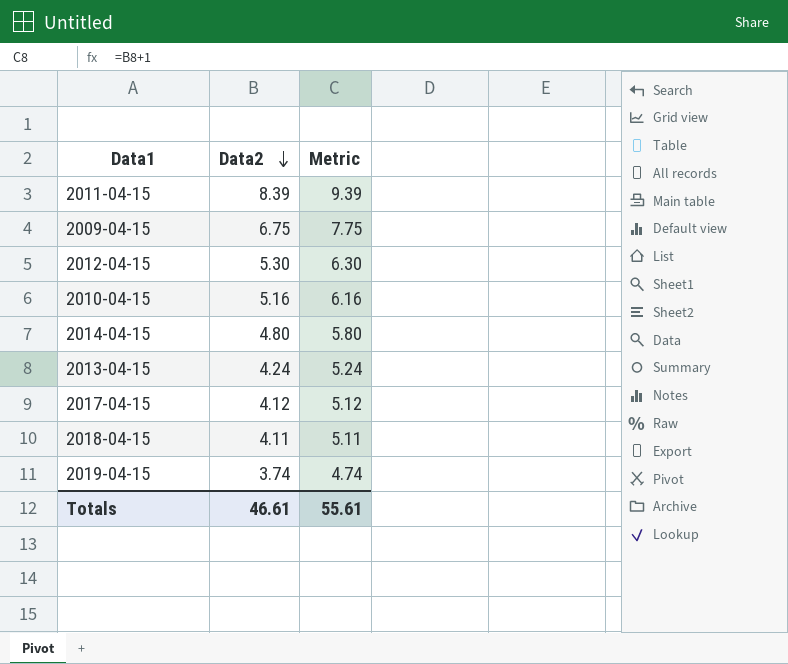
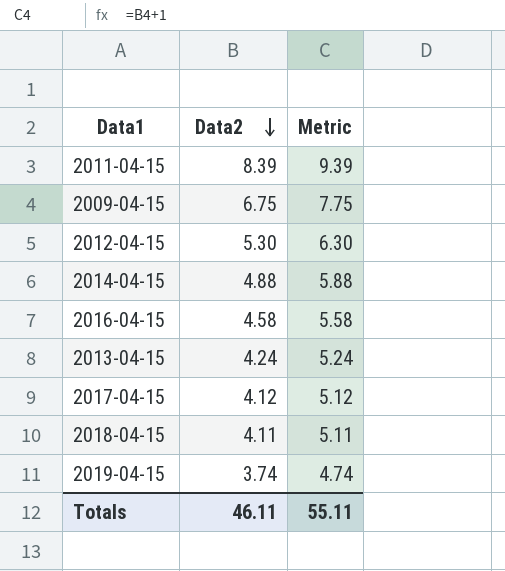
row 2010-04-15: 5.16 | 6.16 -> none
2014-04-15 | Data2: 4.80 -> 4.88
2014-04-15 | Metric: 5.80 -> 5.88
row 2016-04-15: none -> 4.58 | 5.58
Totals | Data2: 46.61 -> 46.11
Totals | Metric: 55.61 -> 55.11

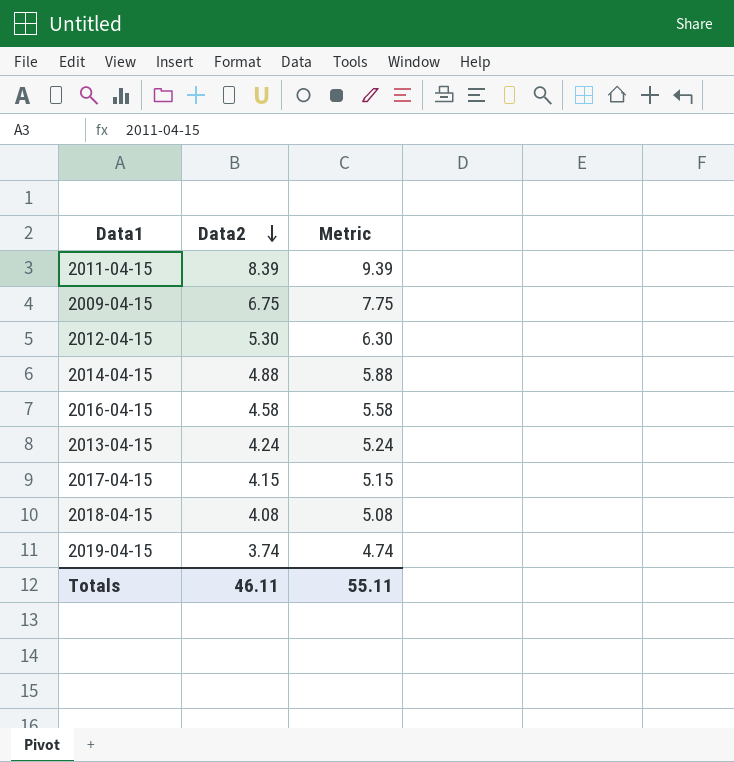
2017-04-15 | Data2: 4.12 -> 4.15
2017-04-15 | Metric: 5.12 -> 5.15
2018-04-15 | Data2: 4.11 -> 4.08
2018-04-15 | Metric: 5.11 -> 5.08

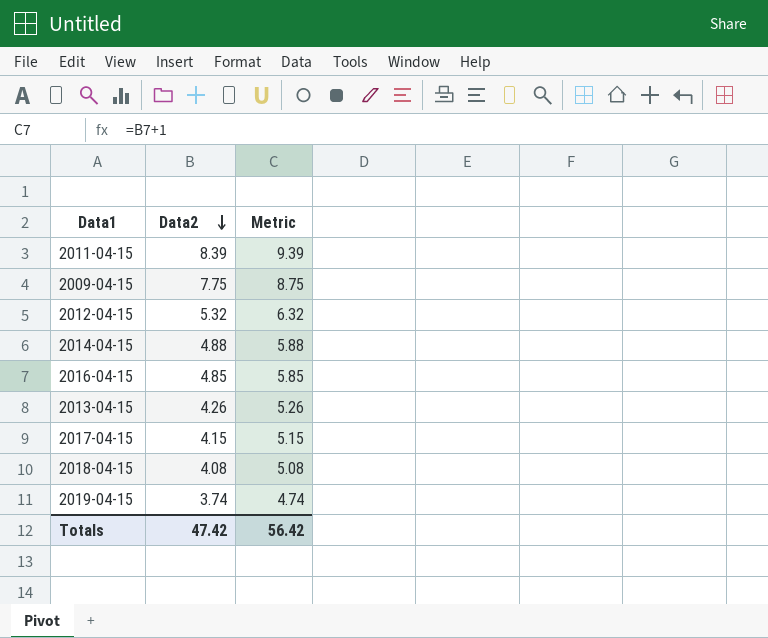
2009-04-15 | Data2: 6.75 -> 7.75
2009-04-15 | Metric: 7.75 -> 8.75
2012-04-15 | Data2: 5.30 -> 5.32
2012-04-15 | Metric: 6.30 -> 6.32
2016-04-15 | Data2: 4.58 -> 4.85
2016-04-15 | Metric: 5.58 -> 5.85
2013-04-15 | Data2: 4.24 -> 4.26
2013-04-15 | Metric: 5.24 -> 5.26
Totals | Data2: 46.11 -> 47.42
Totals | Metric: 55.11 -> 56.42

